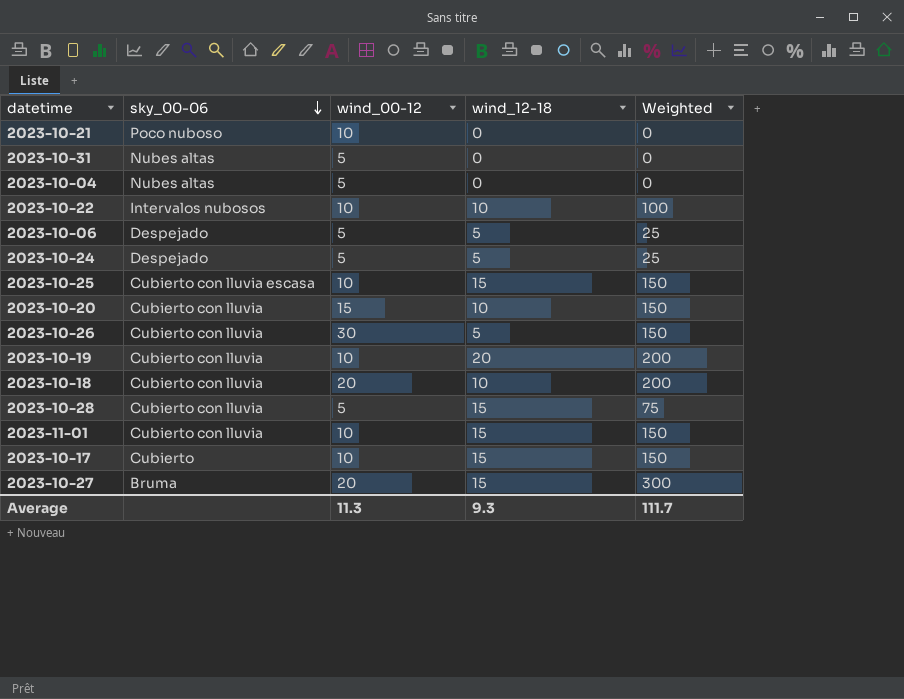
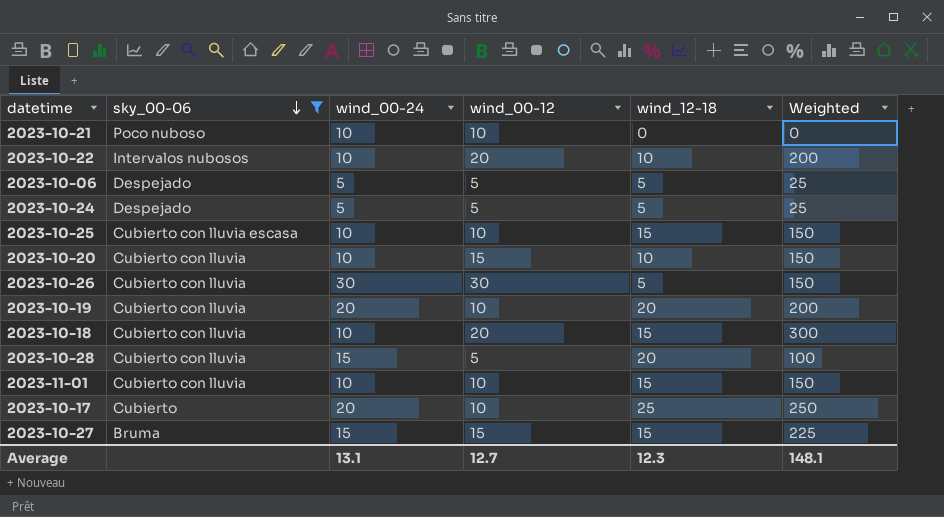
filter: none -> sky_00-06 != Nubes altas
column wind_00-24 | position: none -> 3
2023-10-22 | wind_00-12: 10 -> 20
2023-10-22 | Weighted: 100 -> 200
2023-10-18 | wind_12-18: 10 -> 15
2023-10-18 | Weighted: 200 -> 300
2023-10-28 | wind_12-18: 15 -> 20
2023-10-28 | Weighted: 75 -> 100
2023-10-17 | wind_12-18: 15 -> 25
2023-10-17 | Weighted: 150 -> 250
2023-10-27 | wind_00-12: 20 -> 15
2023-10-27 | Weighted: 300 -> 225
Average | wind_00-12: 11.3 -> 12.7
Average | wind_12-18: 9.3 -> 12.3
Average | Weighted: 111.7 -> 148.1

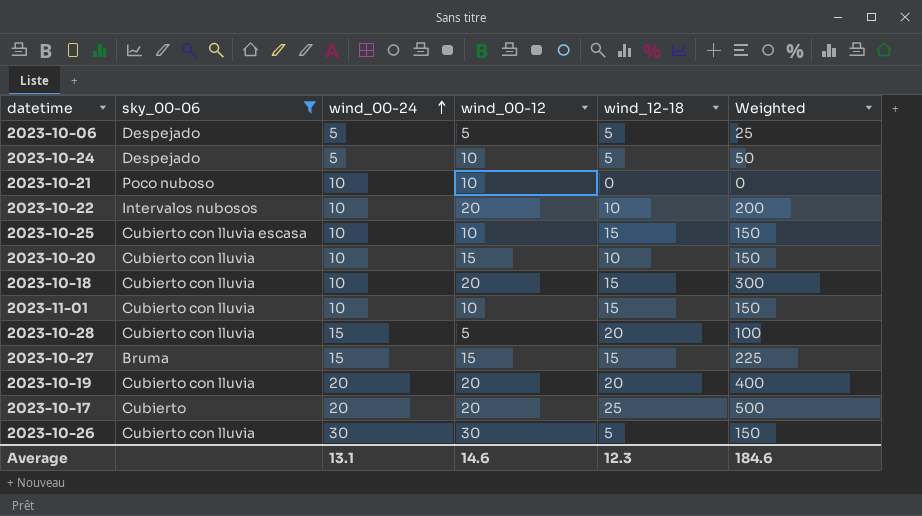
row order: sky_00-06 descending -> wind_00-24 ascending
2023-10-24 | wind_00-12: 5 -> 10
2023-10-24 | Weighted: 25 -> 50
2023-10-19 | wind_00-12: 10 -> 20
2023-10-19 | Weighted: 200 -> 400
2023-10-17 | wind_00-12: 10 -> 20
2023-10-17 | Weighted: 250 -> 500
Average | wind_00-12: 12.7 -> 14.6
Average | Weighted: 148.1 -> 184.6

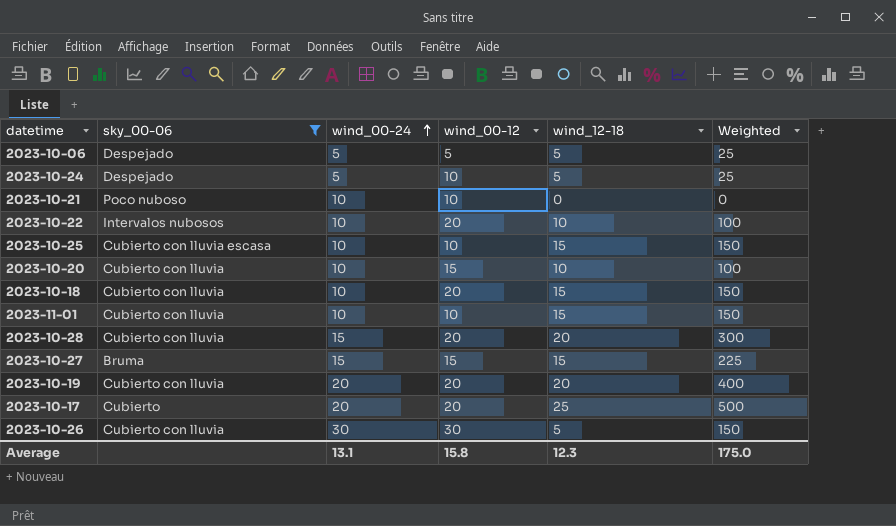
column Weighted | formula: [wind_00-12] * [wind_12-18] -> [wind_00-24] * [wind_12-18]
2023-10-28 | wind_00-12: 5 -> 20
Average | wind_00-12: 14.6 -> 15.8
Average | Weighted: 184.6 -> 175.0

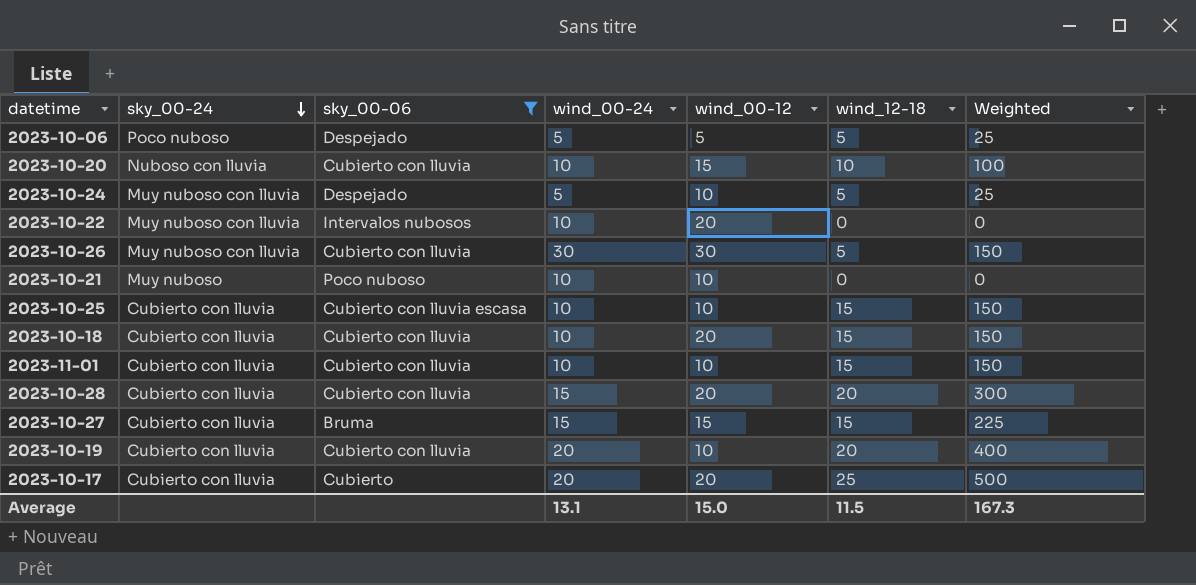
row order: wind_00-24 ascending -> sky_00-24 descending
column sky_00-24 | position: none -> 2
2023-10-22 | wind_12-18: 10 -> 0
2023-10-22 | Weighted: 100 -> 0
2023-10-19 | wind_00-12: 20 -> 10
Average | wind_00-12: 15.8 -> 15.0
Average | wind_12-18: 12.3 -> 11.5
Average | Weighted: 175.0 -> 167.3

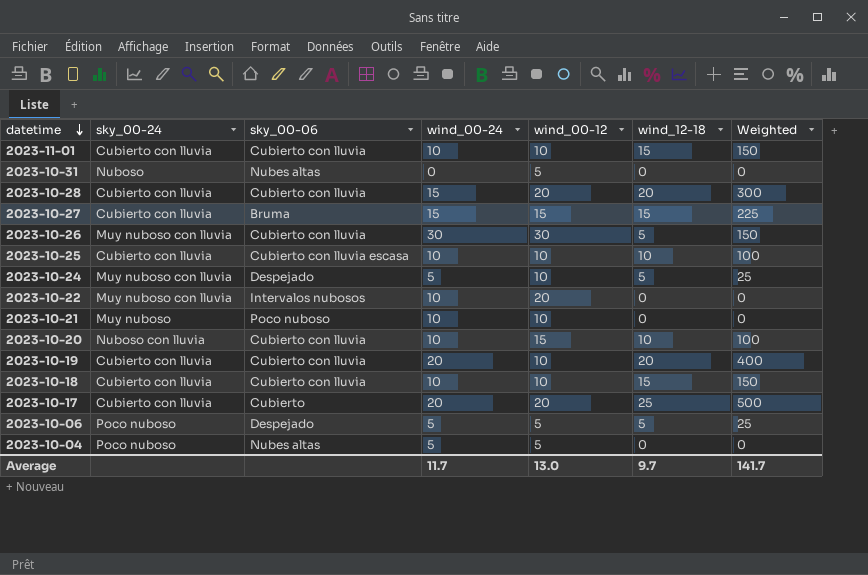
filter: sky_00-06 != Nubes altas -> none
row order: sky_00-24 descending -> datetime descending
2023-10-25 | wind_12-18: 15 -> 10
2023-10-25 | Weighted: 150 -> 100
2023-10-18 | wind_00-12: 20 -> 10
Average | wind_00-24: 13.1 -> 11.7
Average | wind_00-12: 15.0 -> 13.0
Average | wind_12-18: 11.5 -> 9.7
Average | Weighted: 167.3 -> 141.7

